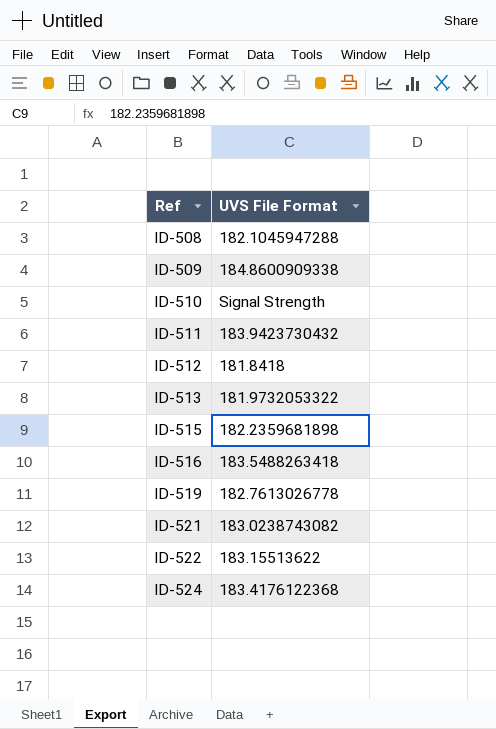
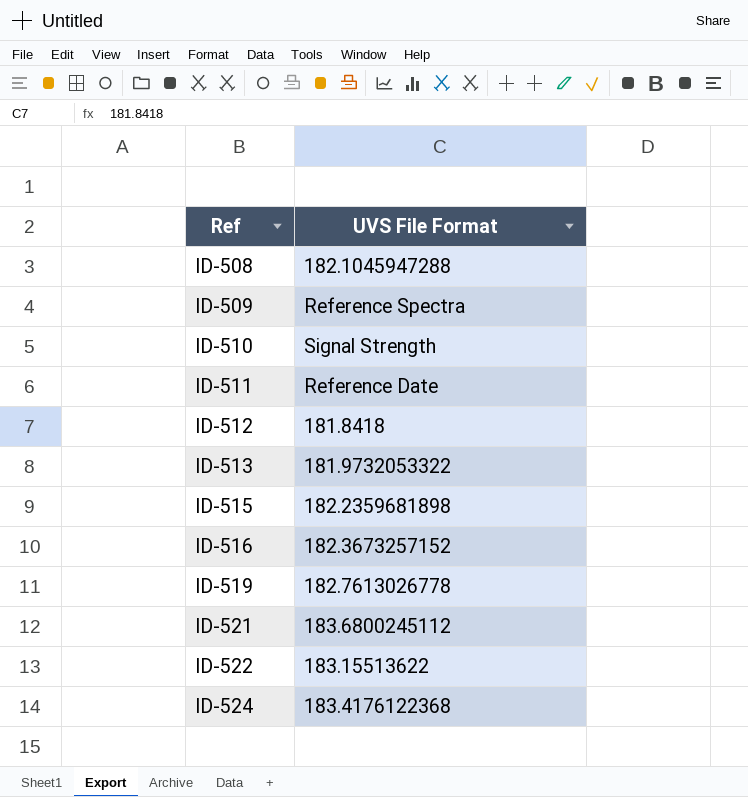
ID-509 | UVS File Format: 184.8600909338 -> Reference Spectra
ID-511 | UVS File Format: 183.9423730432 -> Reference Date
ID-516 | UVS File Format: 183.5488263418 -> 182.3673257152
ID-521 | UVS File Format: 183.0238743082 -> 183.6800245112

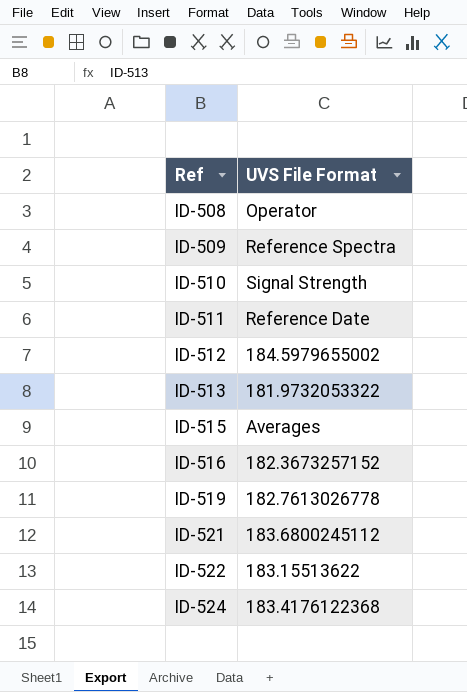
ID-508 | UVS File Format: 182.1045947288 -> Operator
ID-512 | UVS File Format: 181.8418 -> 184.5979655002
ID-515 | UVS File Format: 182.2359681898 -> Averages

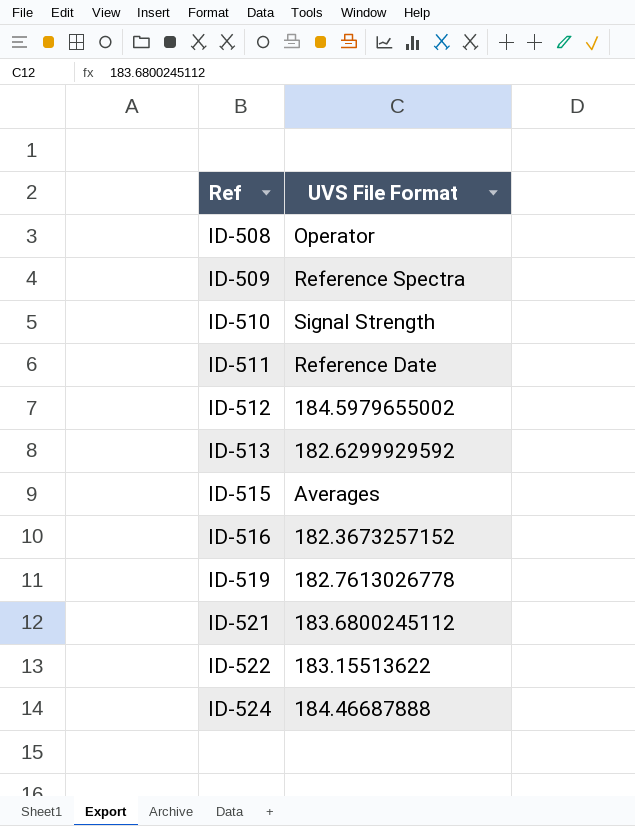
ID-513 | UVS File Format: 181.9732053322 -> 182.6299929592
ID-524 | UVS File Format: 183.4176122368 -> 184.46687888

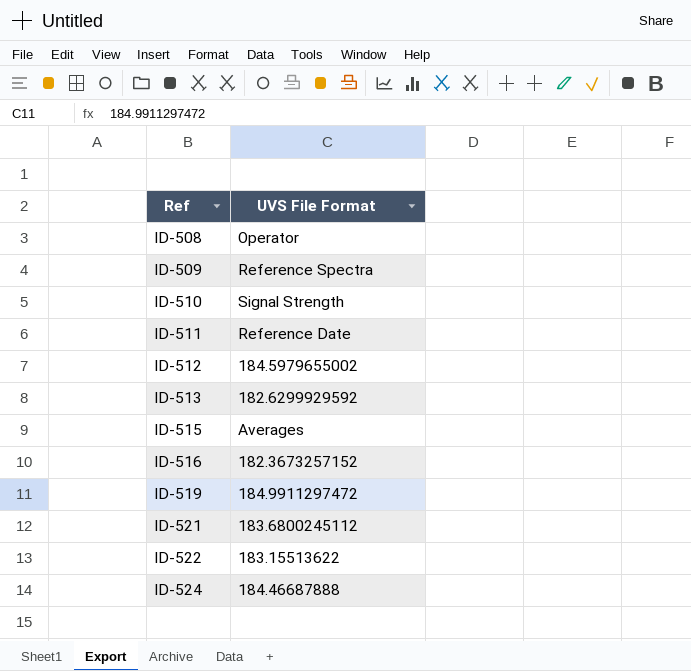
ID-519 | UVS File Format: 182.7613026778 -> 184.9911297472

